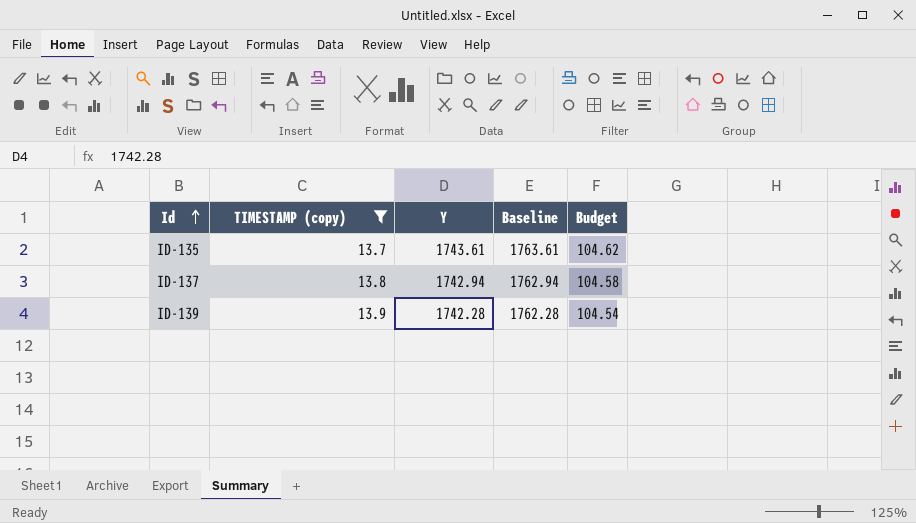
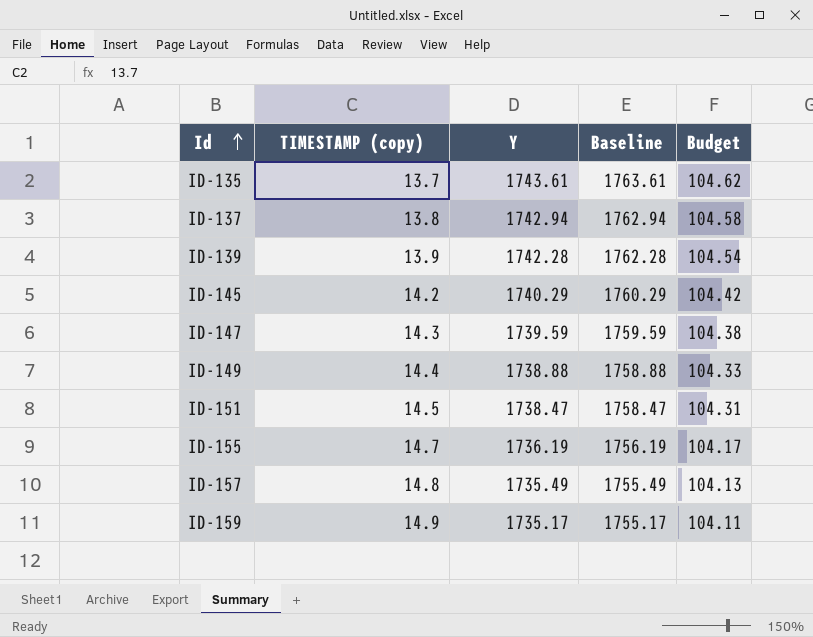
filter: TIMESTAMP (copy) <= 13.9 -> none

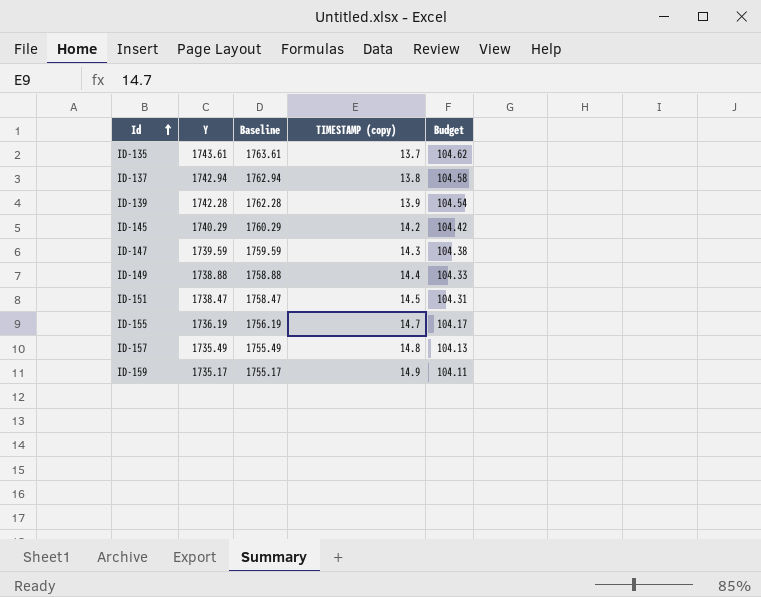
column TIMESTAMP (copy) | position: 2 -> 4

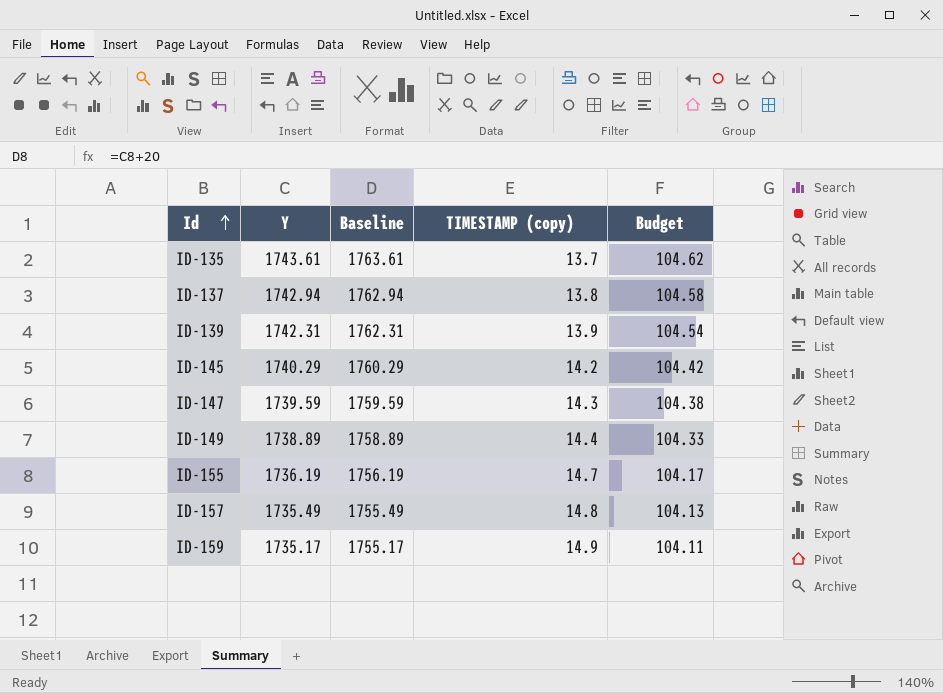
row ID-151: 1738.47 | 1758.47 | 14.5 | 104.31 -> none
ID-139 | Y: 1742.28 -> 1742.31
ID-139 | Baseline: 1762.28 -> 1762.31
ID-149 | Y: 1738.88 -> 1738.89
ID-149 | Baseline: 1758.88 -> 1758.89

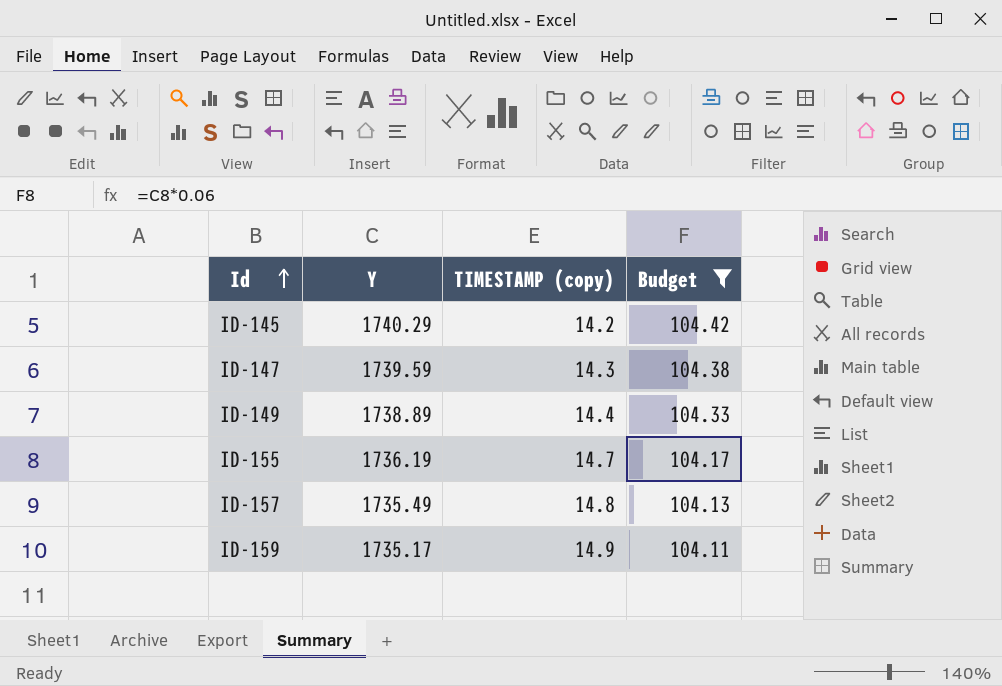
filter: none -> Budget <= 104.42
column Baseline | formula: [Y] + 20 -> none

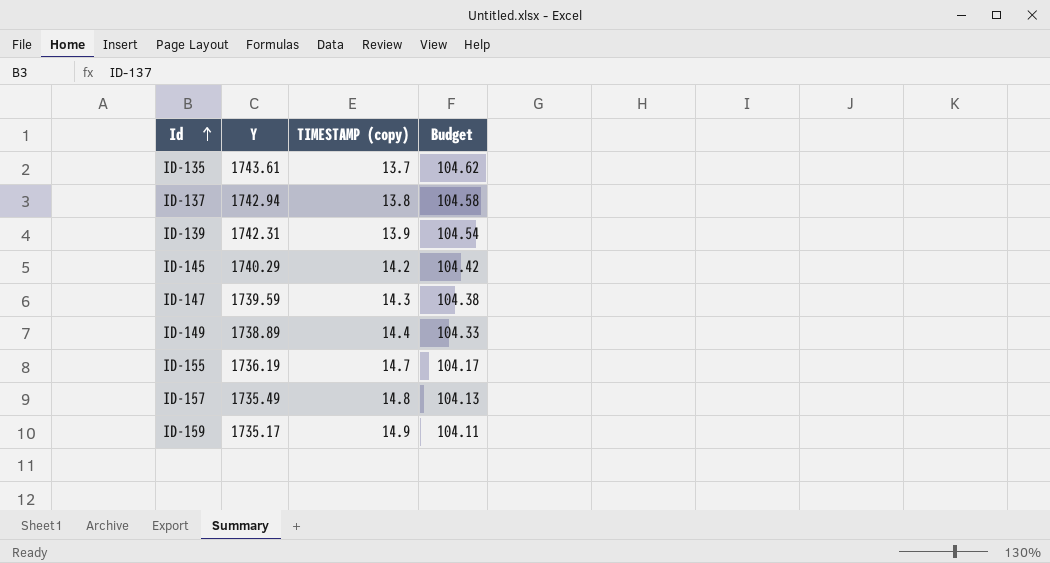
filter: Budget <= 104.42 -> none

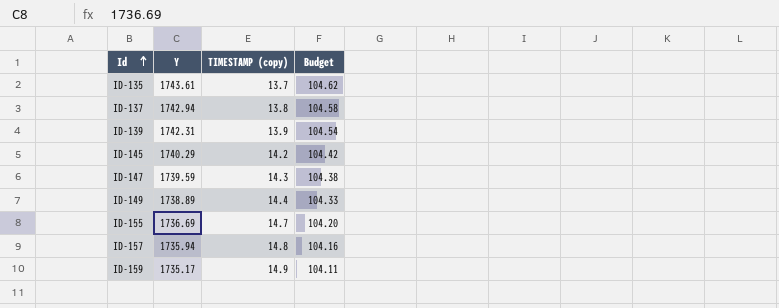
ID-155 | Y: 1736.19 -> 1736.69
ID-155 | Budget: 104.17 -> 104.20
ID-157 | Y: 1735.49 -> 1735.94
ID-157 | Budget: 104.13 -> 104.16

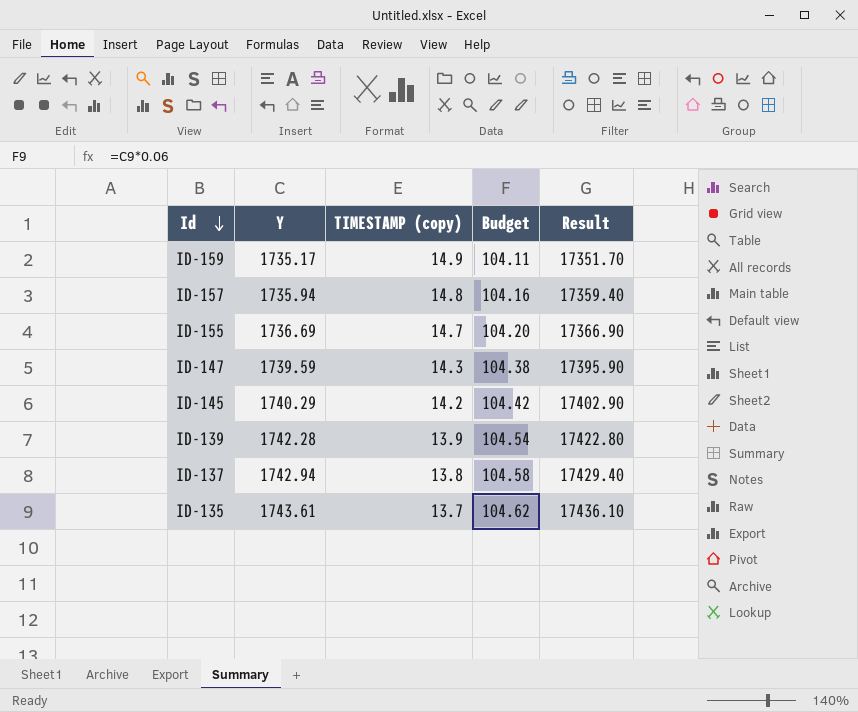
row order: Id ascending -> Id descending
column Result | formula: none -> [Y] * 10
row ID-149: 1738.89 | 14.4 | 104.33 -> none
ID-139 | Y: 1742.31 -> 1742.28

